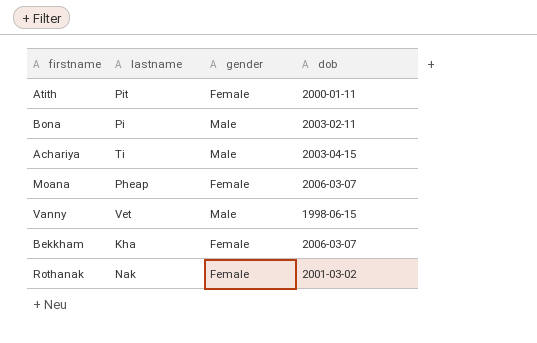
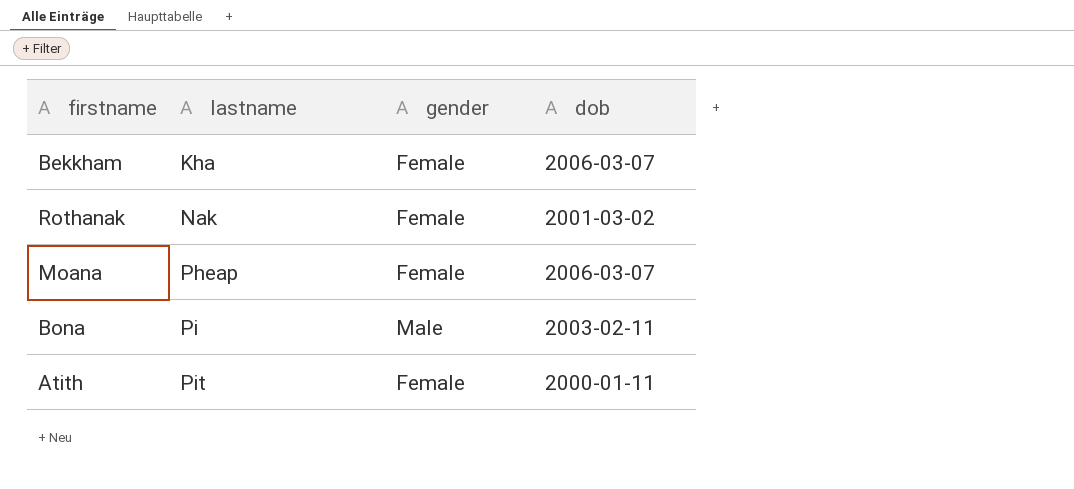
row order: none -> lastname ascending
row Achariya: Ti | Male | 2003-04-15 -> none
row Vanny: Vet | Male | 1998-06-15 -> none

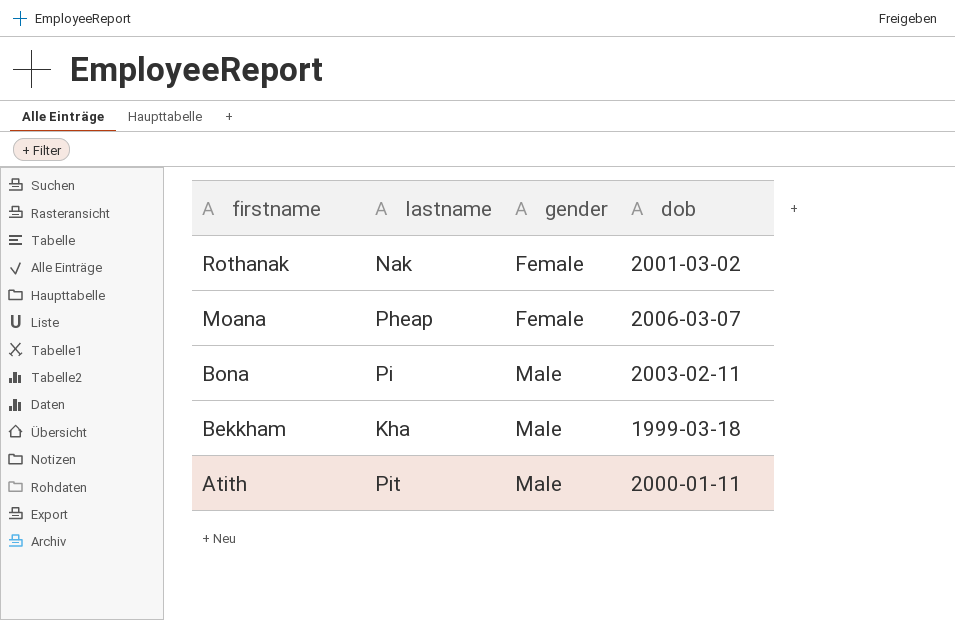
row order: lastname ascending -> firstname descending
Bekkham | gender: Female -> Male
Bekkham | dob: 2006-03-07 -> 1999-03-18
Atith | gender: Female -> Male

